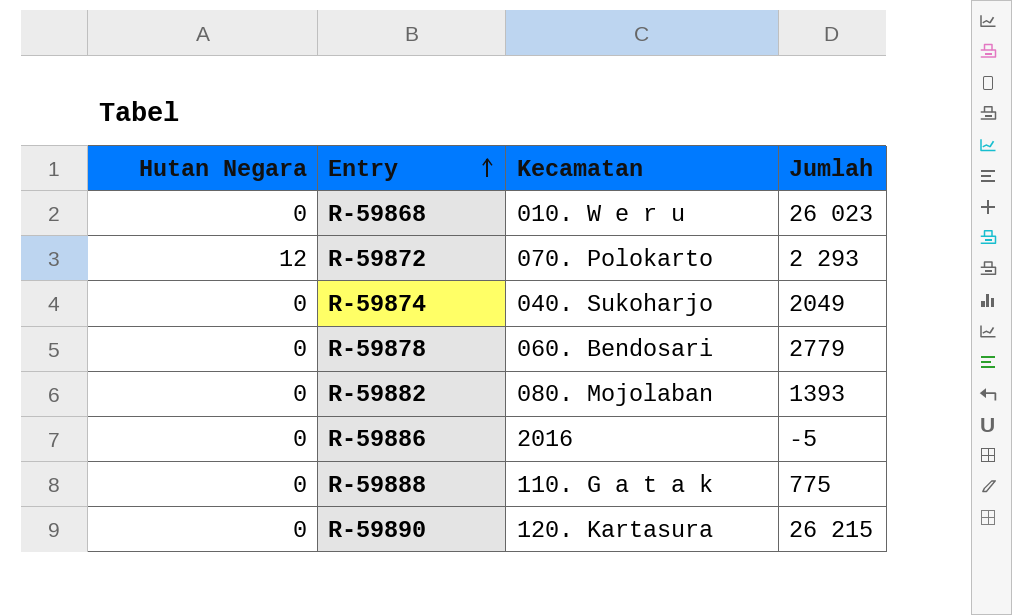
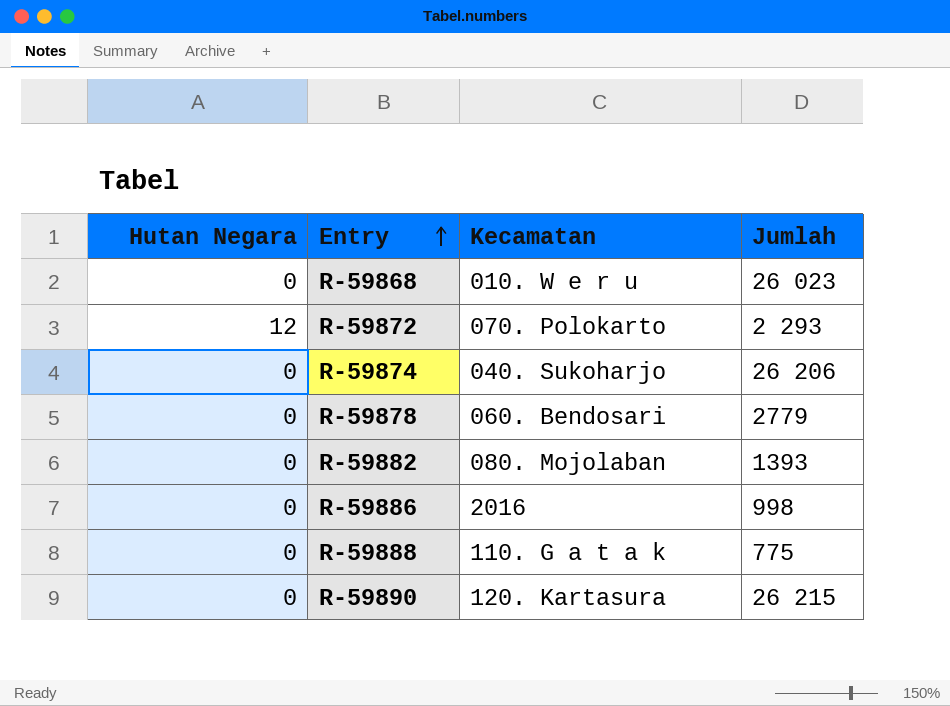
R-59874 | Jumlah: 2049 -> 26 206
R-59886 | Jumlah: -5 -> 998

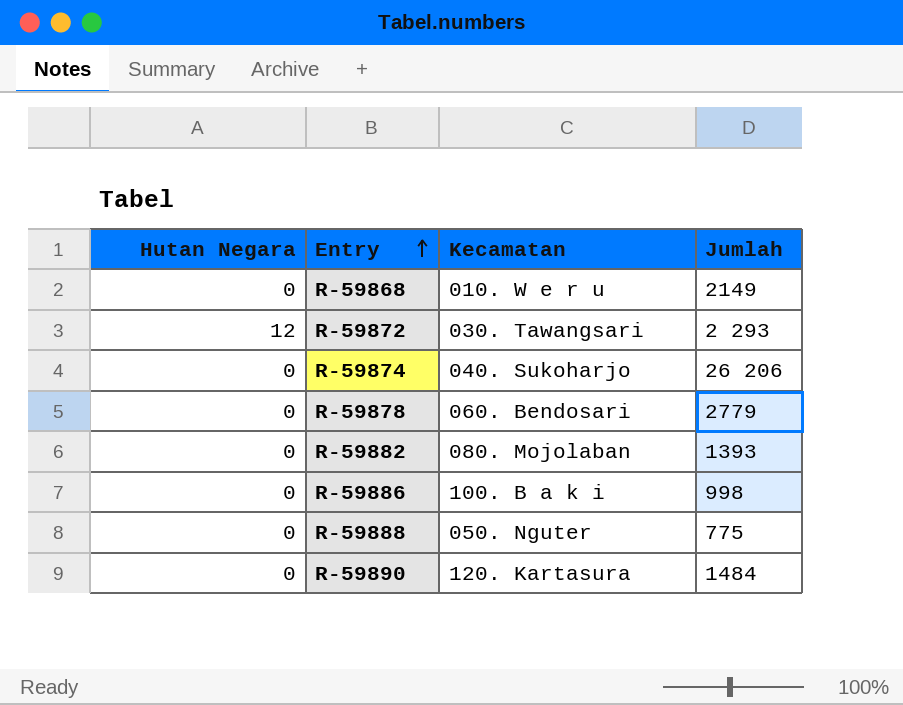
R-59868 | Jumlah: 26 023 -> 2149
R-59872 | Kecamatan: 070. Polokarto -> 030. Tawangsari
R-59886 | Kecamatan: 2016 -> 100. B a k i
R-59888 | Kecamatan: 110. G a t a k -> 050. Nguter
R-59890 | Jumlah: 26 215 -> 1484

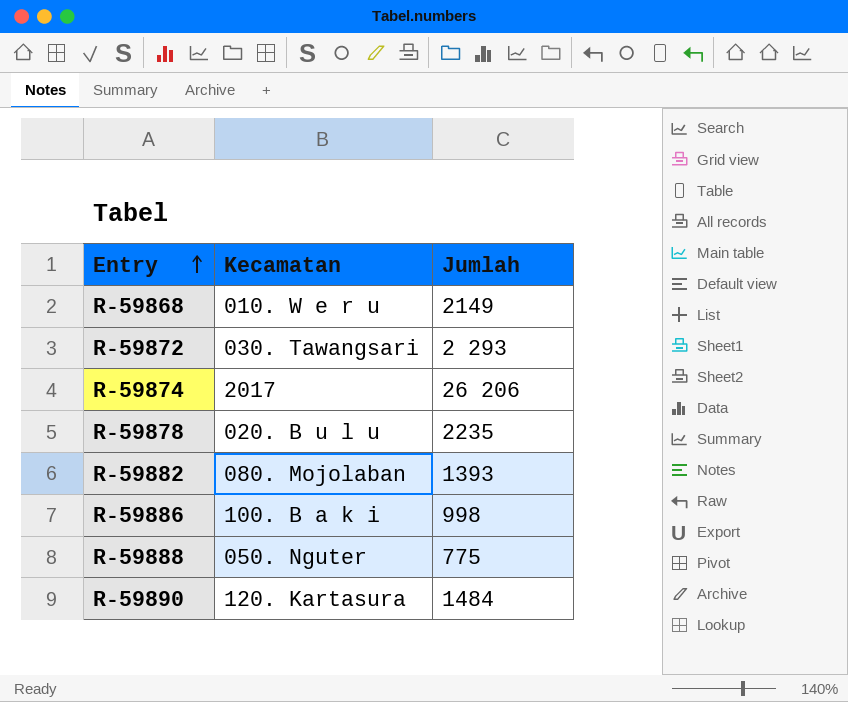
column Hutan Negara | position: 1 -> none
R-59874 | Kecamatan: 040. Sukoharjo -> 2017
R-59878 | Kecamatan: 060. Bendosari -> 020. B u l u
R-59878 | Jumlah: 2779 -> 2235

